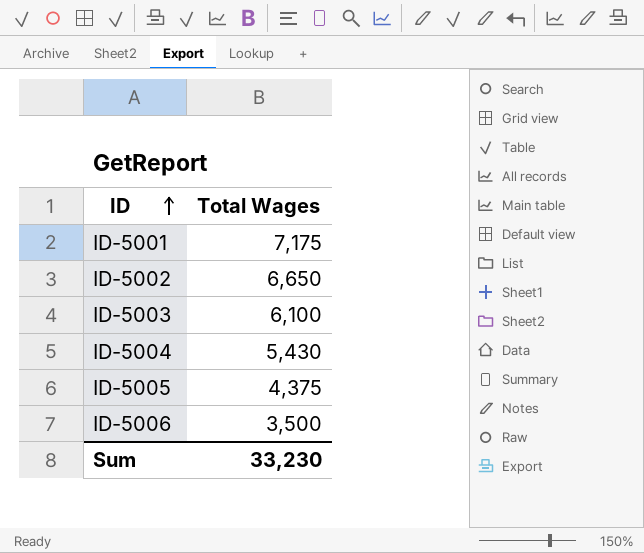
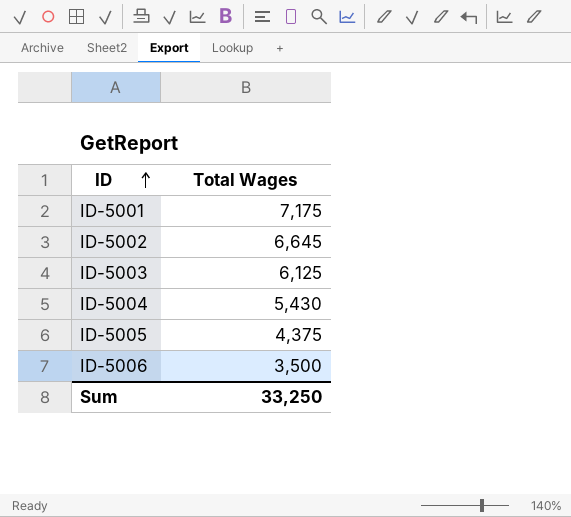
ID-5002 | Total Wages: 6,650 -> 6,645
ID-5003 | Total Wages: 6,100 -> 6,125
Sum | Total Wages: 33,230 -> 33,250

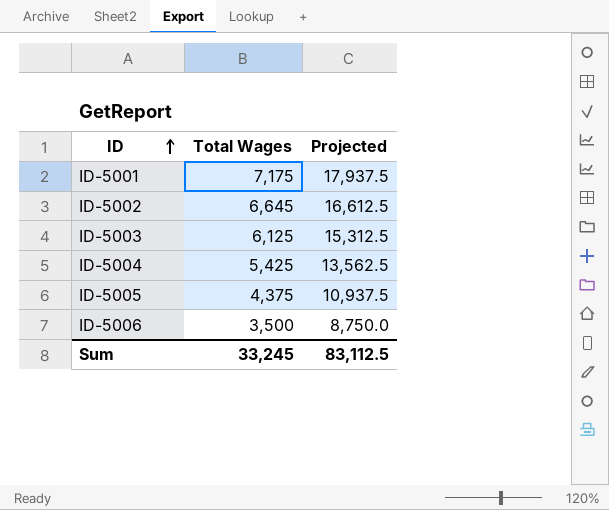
column Projected | formula: none -> [Total Wages] * 2.5
ID-5004 | Total Wages: 5,430 -> 5,425
Sum | Total Wages: 33,250 -> 33,245

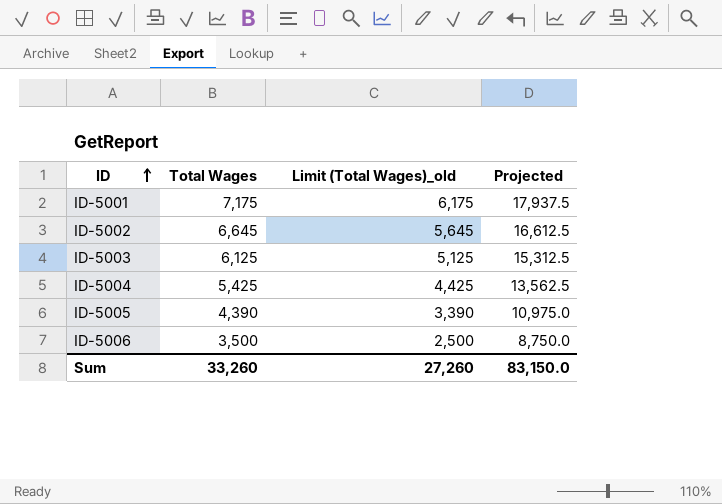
column Limit (Total Wages)_old | formula: none -> [Total Wages] - 1000
ID-5005 | Total Wages: 4,375 -> 4,390
ID-5005 | Projected: 10,937.5 -> 10,975.0
Sum | Total Wages: 33,245 -> 33,260
Sum | Projected: 83,112.5 -> 83,150.0

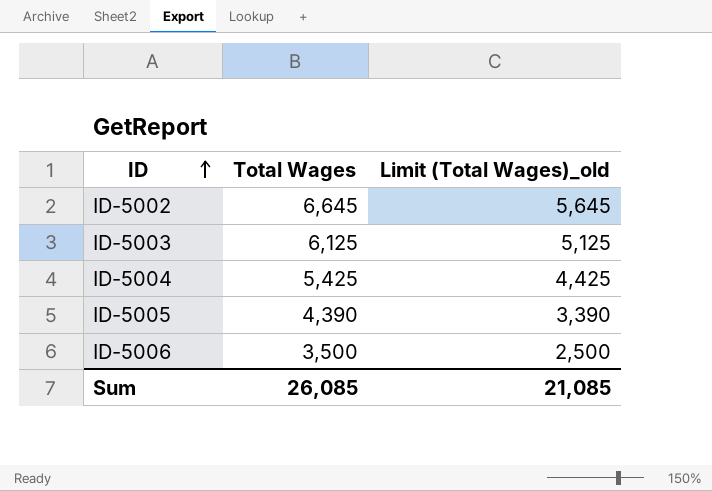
column Projected | formula: [Total Wages] * 2.5 -> none
row ID-5001: 7,175 | 6,175 | 17,937.5 -> none
Sum | Total Wages: 33,260 -> 26,085
Sum | Limit (Total Wages)_old: 27,260 -> 21,085

